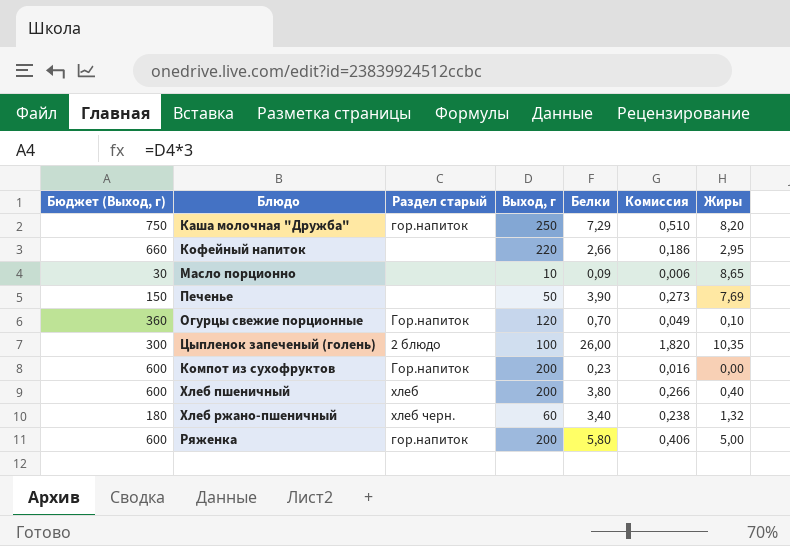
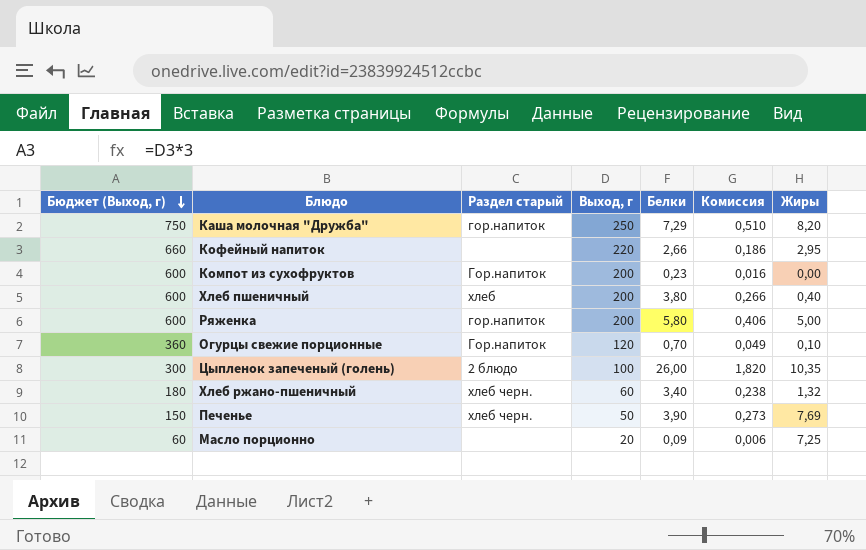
row order: none -> Бюджет (Выход, г) descending
Печенье | Раздел старый: none -> хлеб черн.
Масло порционно | Бюджет (Выход, г): 30 -> 60
Масло порционно | Выход, г: 10 -> 20
Масло порционно | Жиры: 8,65 -> 7,25

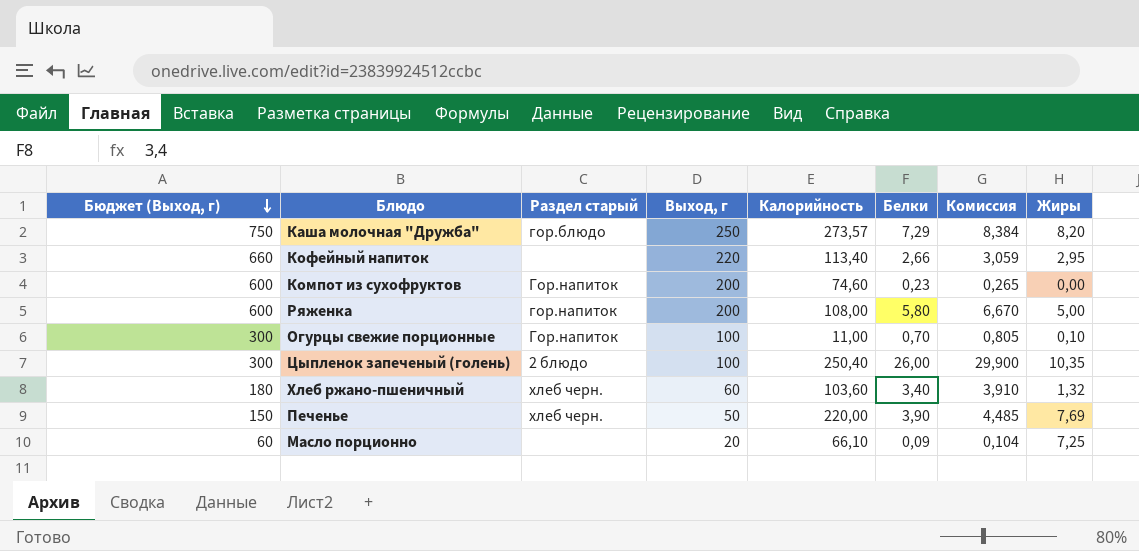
column Калорийность | position: none -> 5
column Комиссия | formula: [Белки] * 0,07 -> [Белки] * 1,15
row Хлеб пшеничный: 600 | хлеб | 200 | 3,80 | 0,266 | 0,40 -> none
Каша молочная "Дружба" | Раздел старый: гор.напиток -> гор.блюдо
Огурцы свежие порционные | Бюджет (Выход, г): 360 -> 300
Огурцы свежие порционные | Выход, г: 120 -> 100

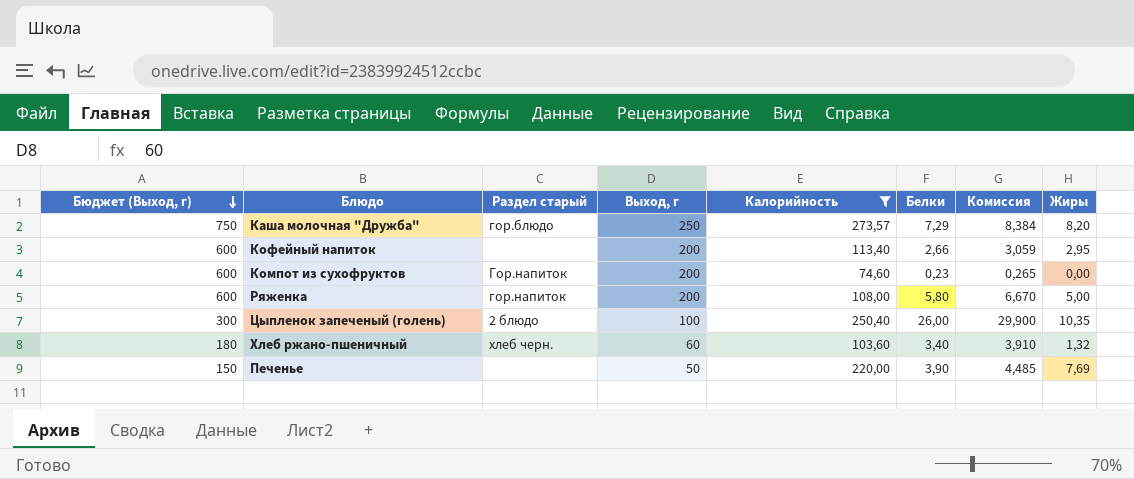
filter: none -> Калорийность >= 74,60
Кофейный напиток | Бюджет (Выход, г): 660 -> 600
Кофейный напиток | Выход, г: 220 -> 200
Печенье | Раздел старый: хлеб черн. -> none

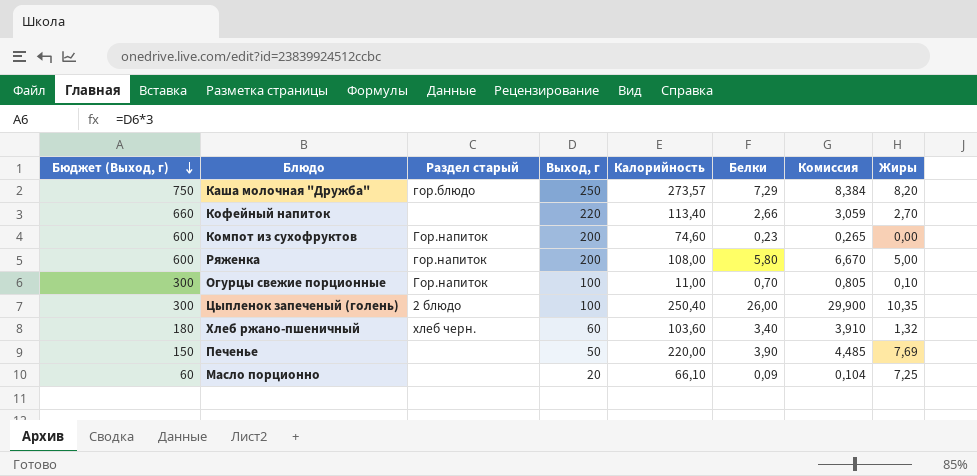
filter: Калорийность >= 74,60 -> none
Кофейный напиток | Бюджет (Выход, г): 600 -> 660
Кофейный напиток | Выход, г: 200 -> 220
Кофейный напиток | Жиры: 2,95 -> 2,70

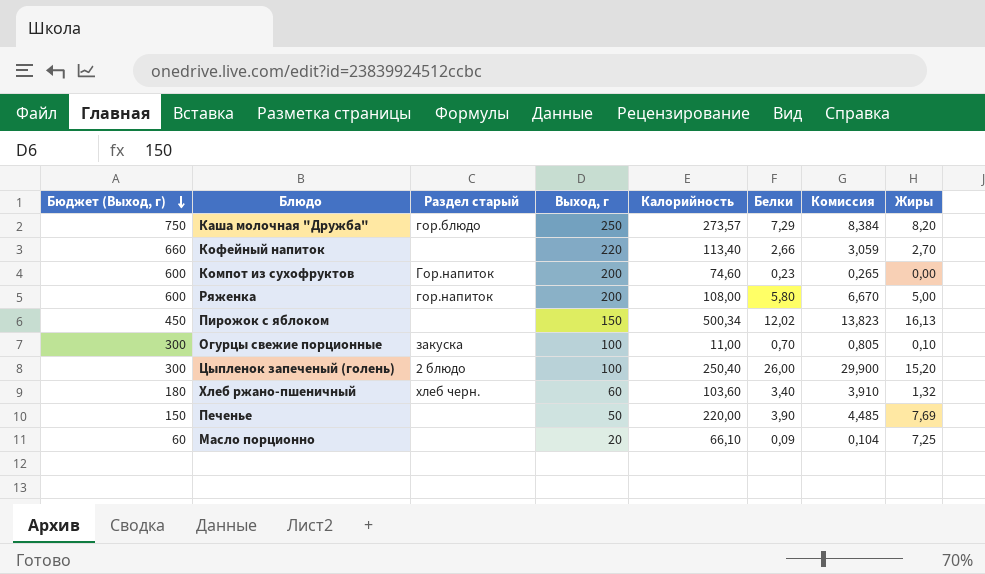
row Пирожок с яблоком: none -> 450 | none | 150 | 500,34 | 12,02 | 13,823 | 16,13
Огурцы свежие порционные | Раздел старый: Гор.напиток -> закуска
Цыпленок запеченый (голень) | Жиры: 10,35 -> 15,20

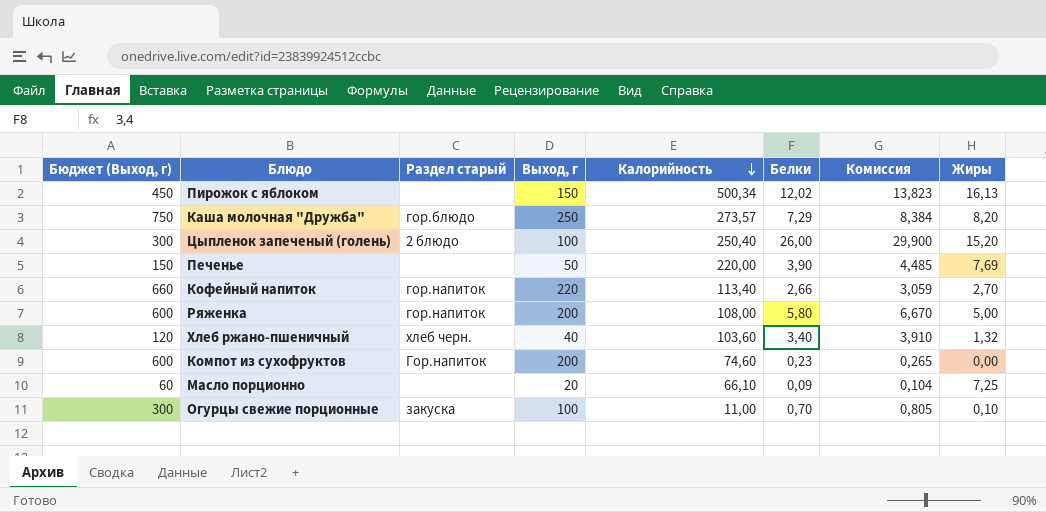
row order: Бюджет (Выход, г) descending -> Калорийность descending
Кофейный напиток | Раздел старый: none -> гор.напиток
Хлеб ржано-пшеничный | Бюджет (Выход, г): 180 -> 120
Хлеб ржано-пшеничный | Выход, г: 60 -> 40

